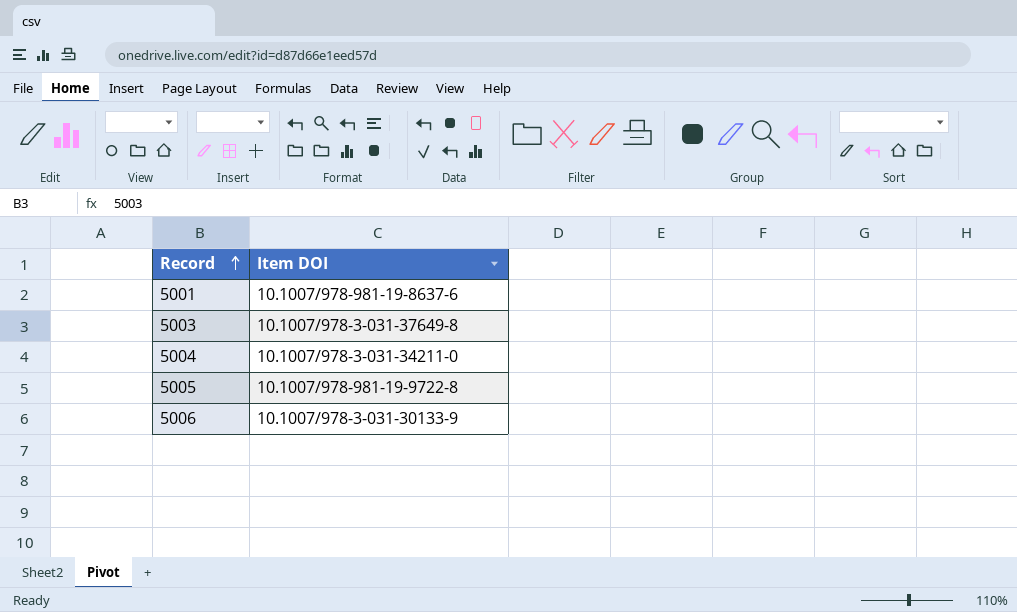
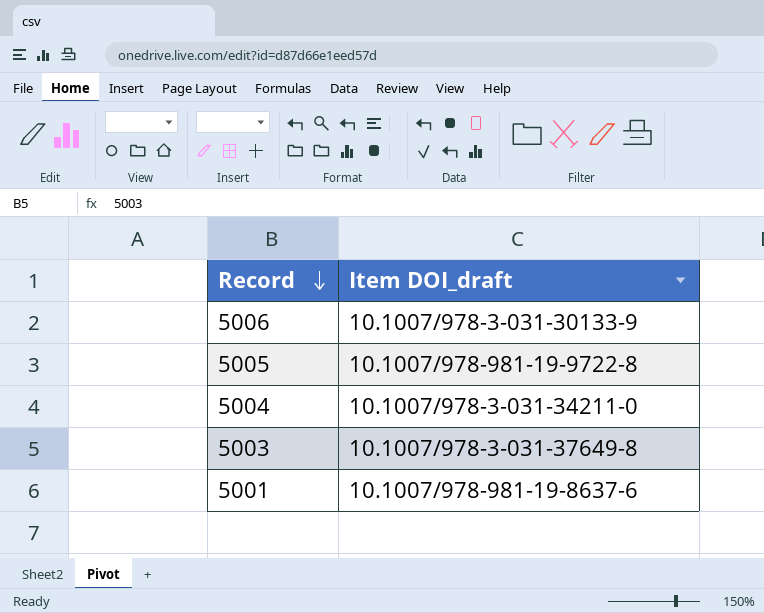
row order: Record ascending -> Record descending
column name: Item DOI -> Item DOI_draft

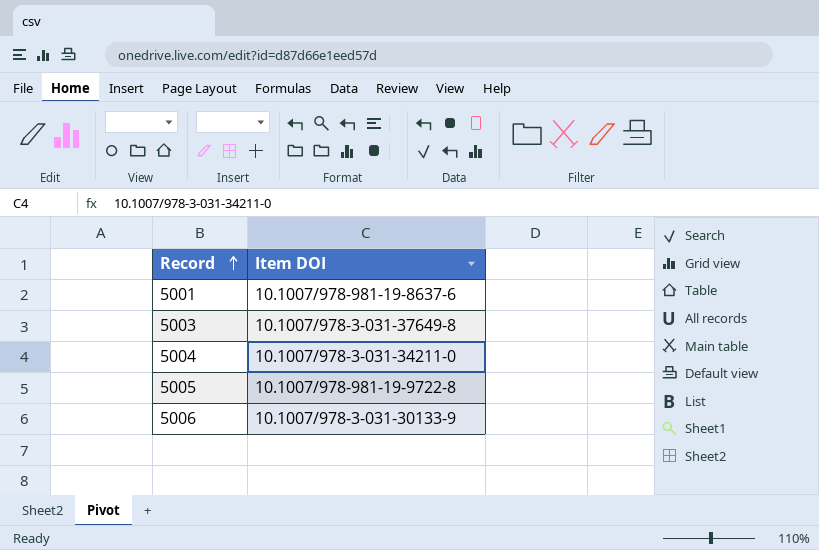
row order: Record descending -> Record ascending
column name: Item DOI_draft -> Item DOI

